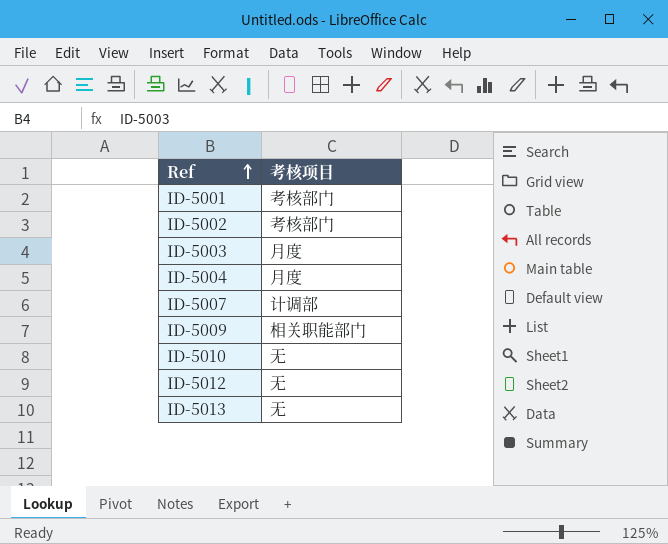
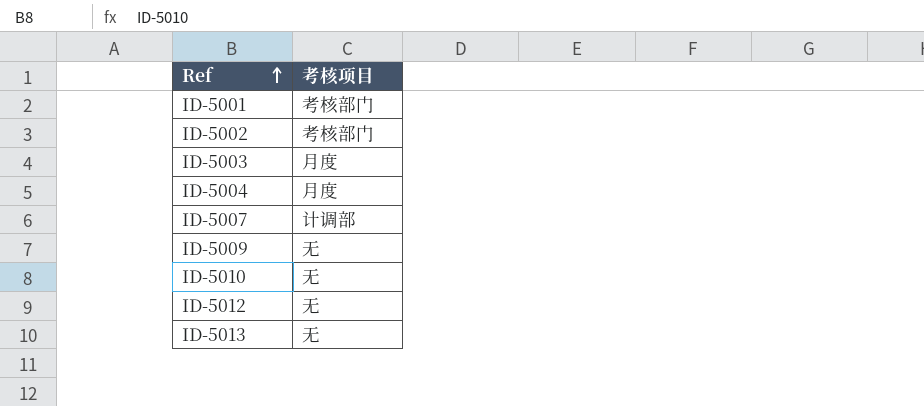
ID-5009 | 考核项目: 相关职能部门 -> 无

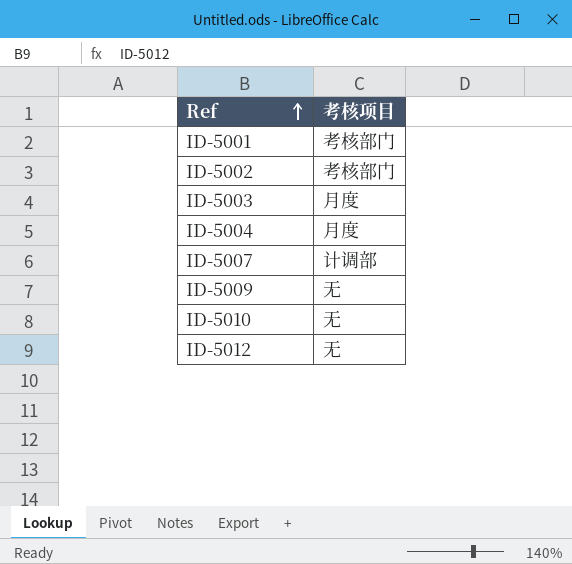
row ID-5013: 无 -> none

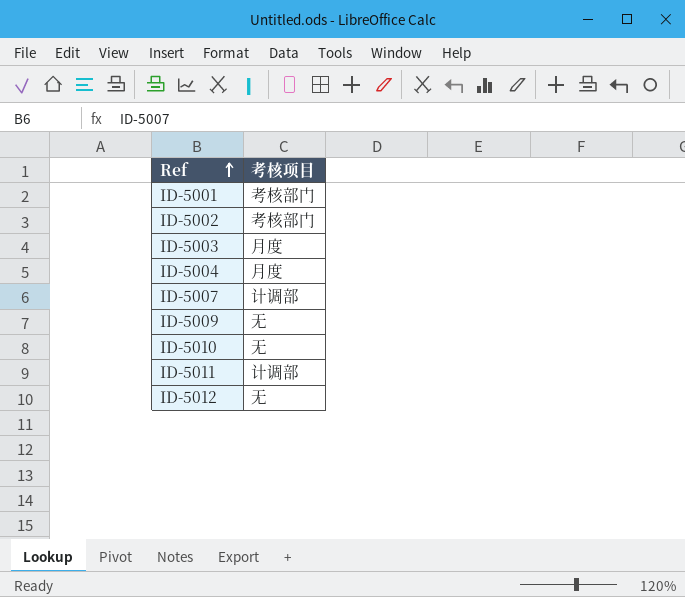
row ID-5011: none -> 计调部

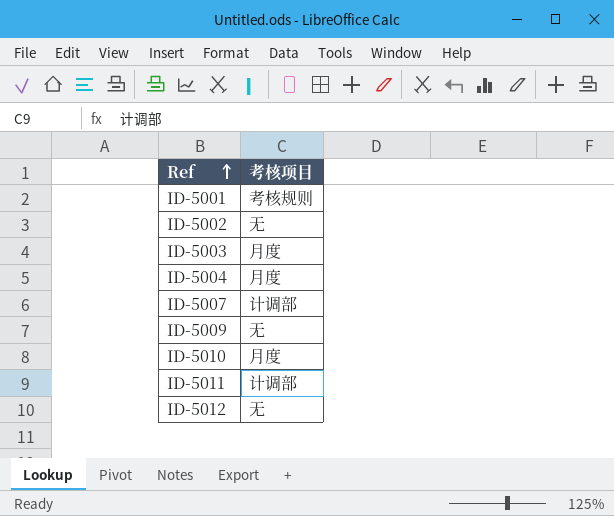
ID-5001 | 考核项目: 考核部门 -> 考核规则
ID-5002 | 考核项目: 考核部门 -> 无
ID-5010 | 考核项目: 无 -> 月度

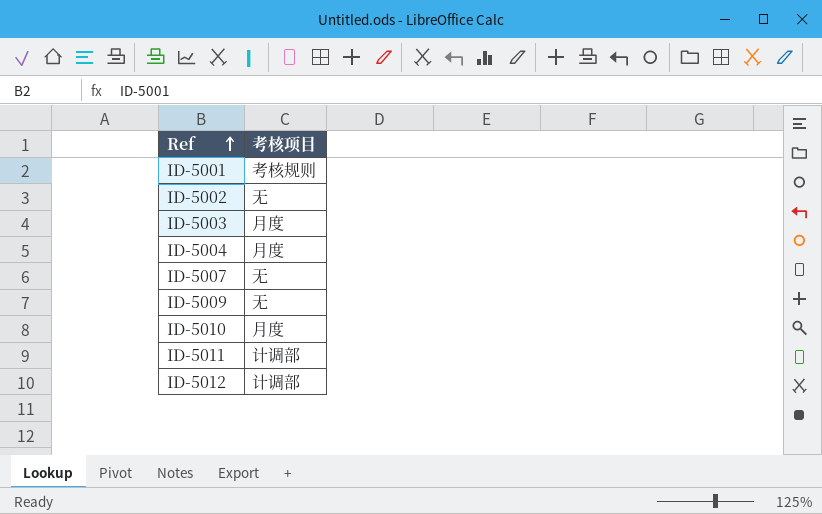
ID-5007 | 考核项目: 计调部 -> 无
ID-5012 | 考核项目: 无 -> 计调部

